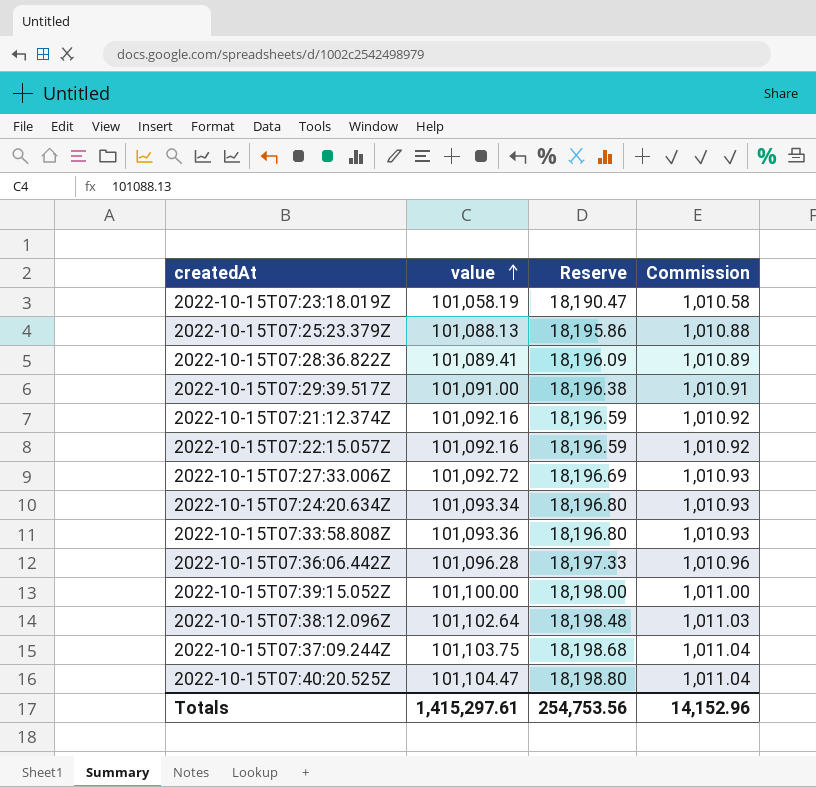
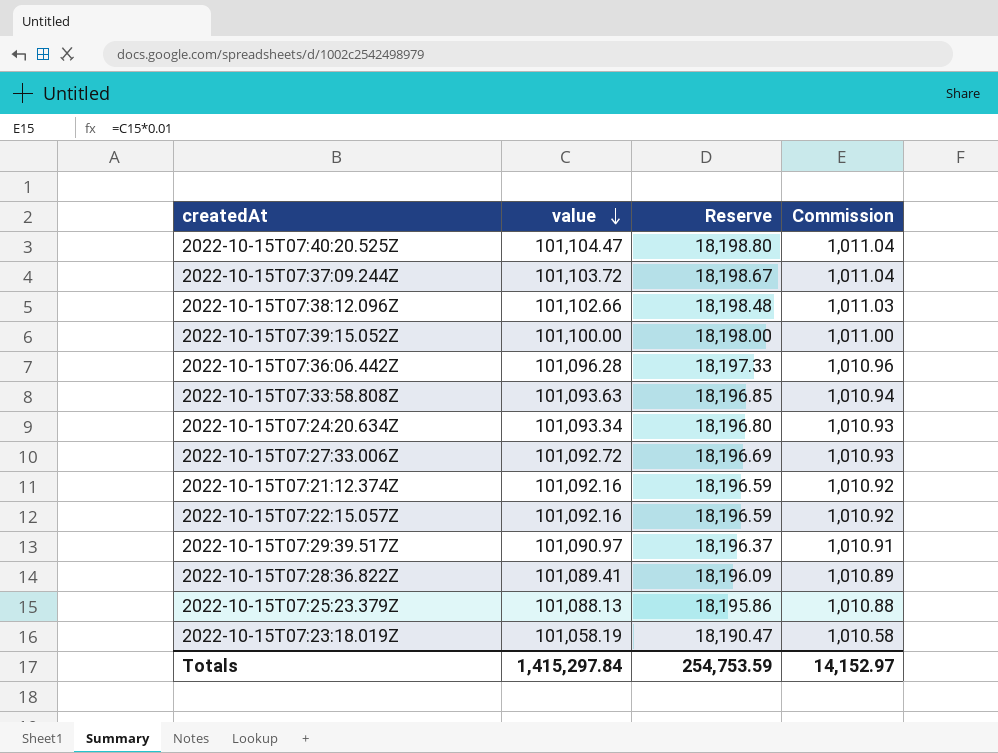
row order: value ascending -> value descending
2022-10-15T07:37:09.244Z | value: 101,103.75 -> 101,103.72
2022-10-15T07:37:09.244Z | Reserve: 18,198.68 -> 18,198.67
2022-10-15T07:38:12.096Z | value: 101,102.64 -> 101,102.66
2022-10-15T07:33:58.808Z | value: 101,093.36 -> 101,093.63
2022-10-15T07:33:58.808Z | Reserve: 18,196.80 -> 18,196.85
2022-10-15T07:33:58.808Z | Commission: 1,010.93 -> 1,010.94
2022-10-15T07:29:39.517Z | value: 101,091.00 -> 101,090.97
2022-10-15T07:29:39.517Z | Reserve: 18,196.38 -> 18,196.37
Totals | value: 1,415,297.61 -> 1,415,297.84
Totals | Reserve: 254,753.56 -> 254,753.59
Totals | Commission: 14,152.96 -> 14,152.97

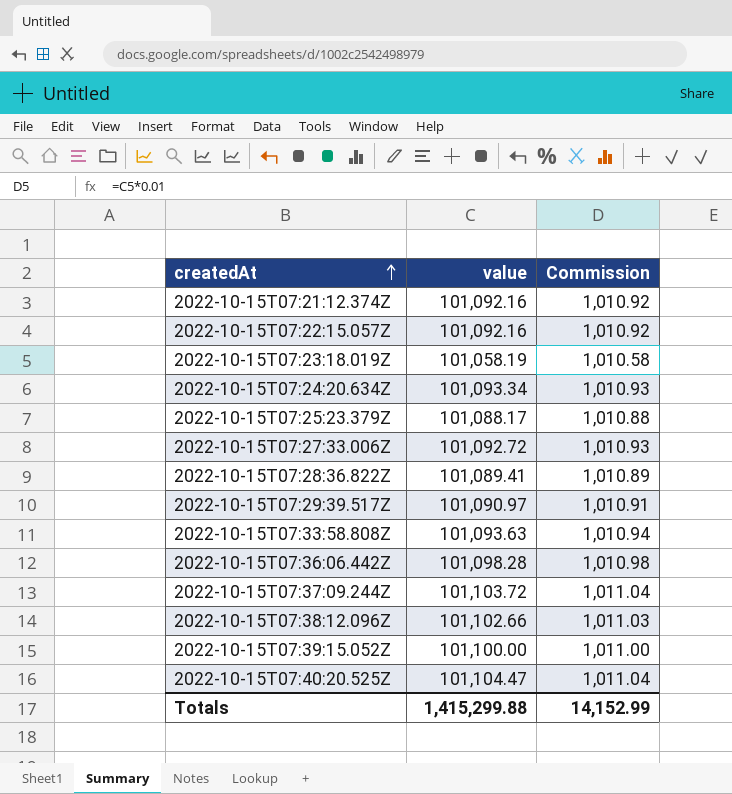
row order: value descending -> createdAt ascending
column Reserve | formula: [value] * 0.18 -> none
2022-10-15T07:25:23.379Z | value: 101,088.13 -> 101,088.17
2022-10-15T07:36:06.442Z | value: 101,096.28 -> 101,098.28
2022-10-15T07:36:06.442Z | Commission: 1,010.96 -> 1,010.98
Totals | value: 1,415,297.84 -> 1,415,299.88
Totals | Commission: 14,152.97 -> 14,152.99

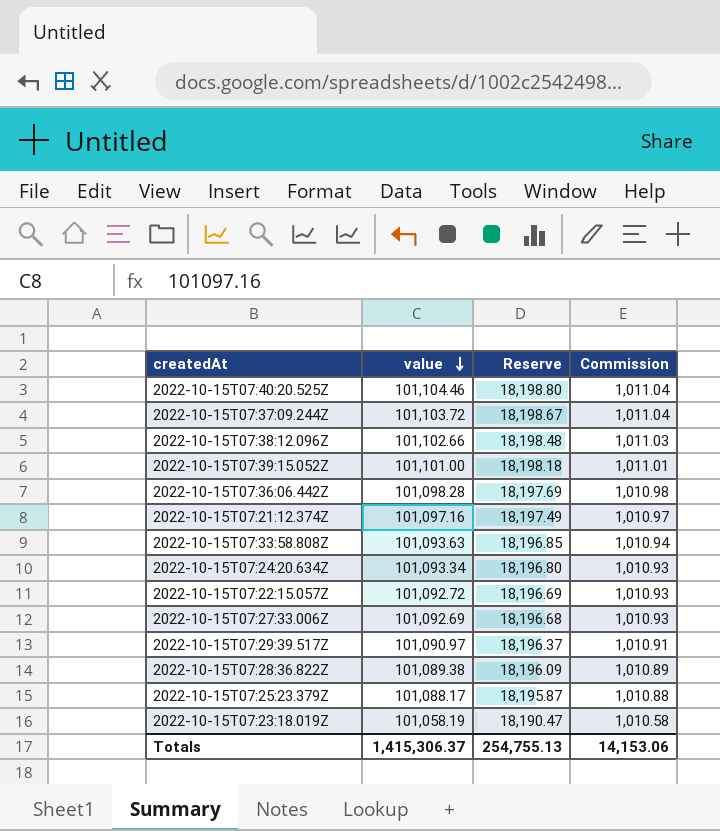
row order: createdAt ascending -> value descending
column Reserve | formula: none -> [value] * 0.18
2022-10-15T07:40:20.525Z | value: 101,104.47 -> 101,104.46
2022-10-15T07:39:15.052Z | value: 101,100.00 -> 101,101.00
2022-10-15T07:39:15.052Z | Commission: 1,011.00 -> 1,011.01
2022-10-15T07:21:12.374Z | value: 101,092.16 -> 101,097.16
2022-10-15T07:21:12.374Z | Commission: 1,010.92 -> 1,010.97
2022-10-15T07:22:15.057Z | value: 101,092.16 -> 101,092.72
2022-10-15T07:22:15.057Z | Commission: 1,010.92 -> 1,010.93
2022-10-15T07:27:33.006Z | value: 101,092.72 -> 101,092.69
2022-10-15T07:28:36.822Z | value: 101,089.41 -> 101,089.38
Totals | value: 1,415,299.88 -> 1,415,306.37
Totals | Commission: 14,152.99 -> 14,153.06

